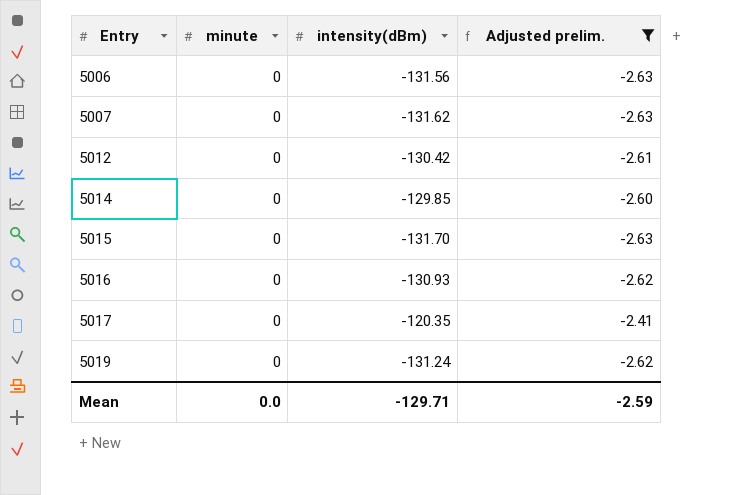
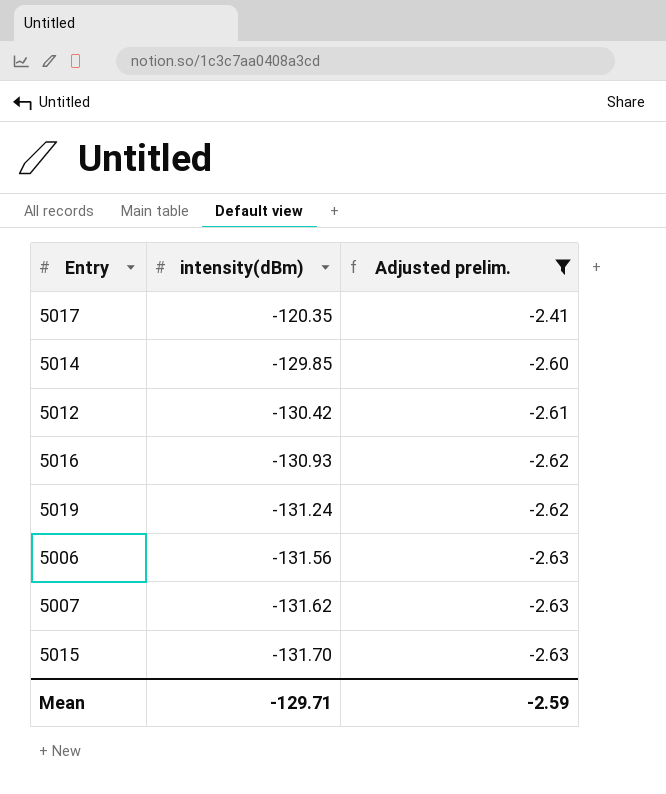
row order: Entry ascending -> intensity(dBm) descending
column minute | position: 2 -> none

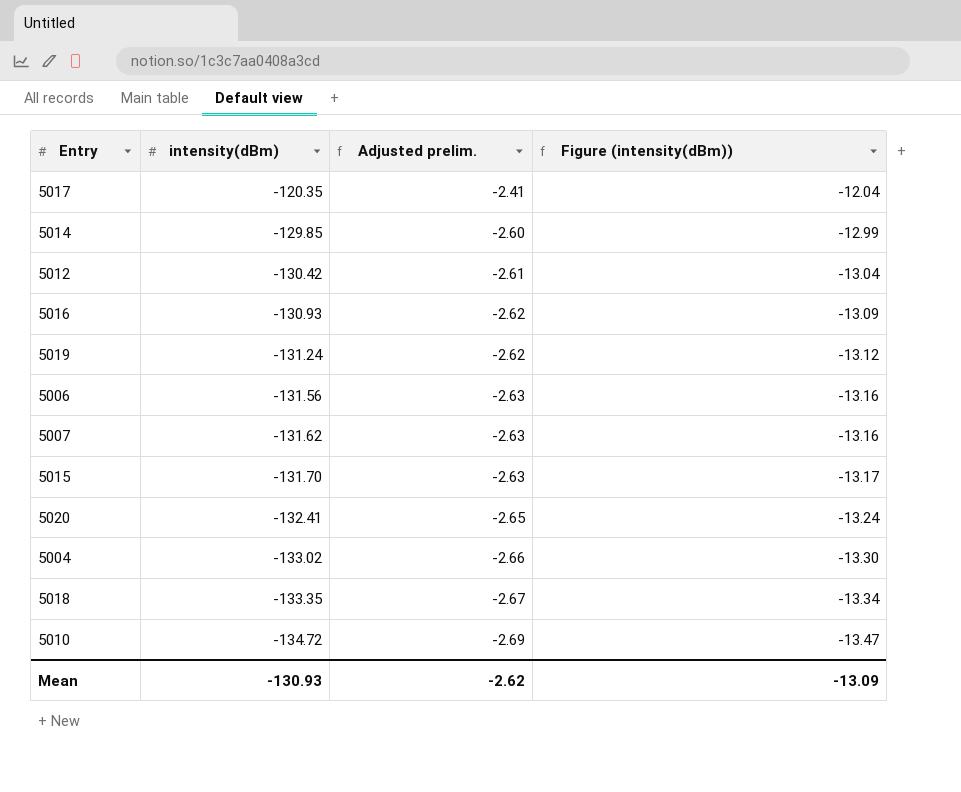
filter: Adjusted prelim. >= -2.63 -> none
column Figure (intensity(dBm)) | formula: none -> [intensity(dBm)] * 0.1
Mean | intensity(dBm): -129.71 -> -130.93
Mean | Adjusted prelim.: -2.59 -> -2.62

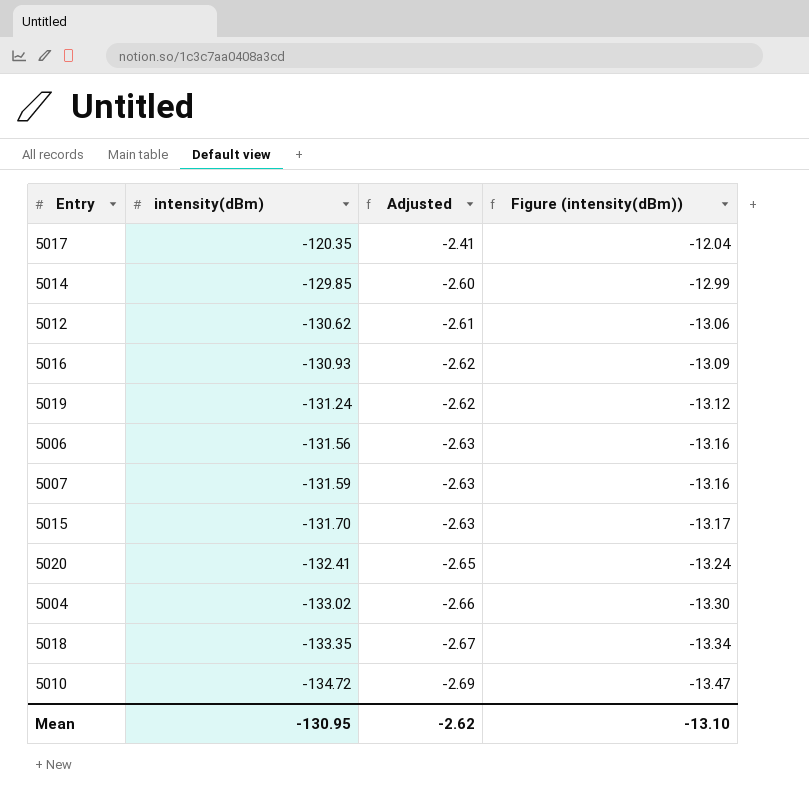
column name: Adjusted prelim. -> Adjusted
5012 | intensity(dBm): -130.42 -> -130.62
5012 | Figure (intensity(dBm)): -13.04 -> -13.06
5007 | intensity(dBm): -131.62 -> -131.59
Mean | intensity(dBm): -130.93 -> -130.95
Mean | Figure (intensity(dBm)): -13.09 -> -13.10

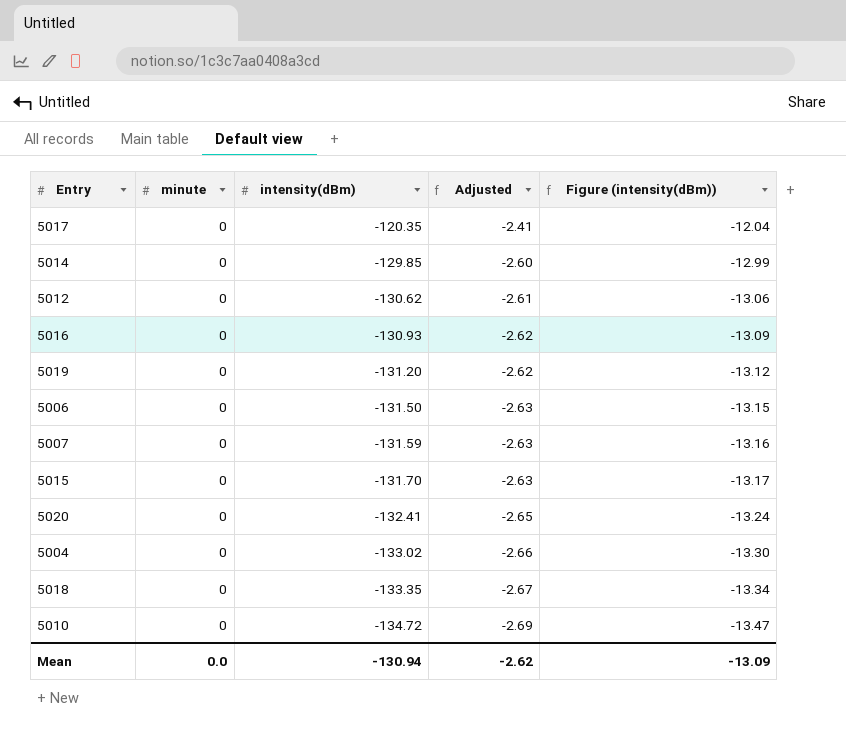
column minute | position: none -> 2
5019 | intensity(dBm): -131.24 -> -131.20
5006 | intensity(dBm): -131.56 -> -131.50
5006 | Figure (intensity(dBm)): -13.16 -> -13.15
Mean | intensity(dBm): -130.95 -> -130.94
Mean | Figure (intensity(dBm)): -13.10 -> -13.09

